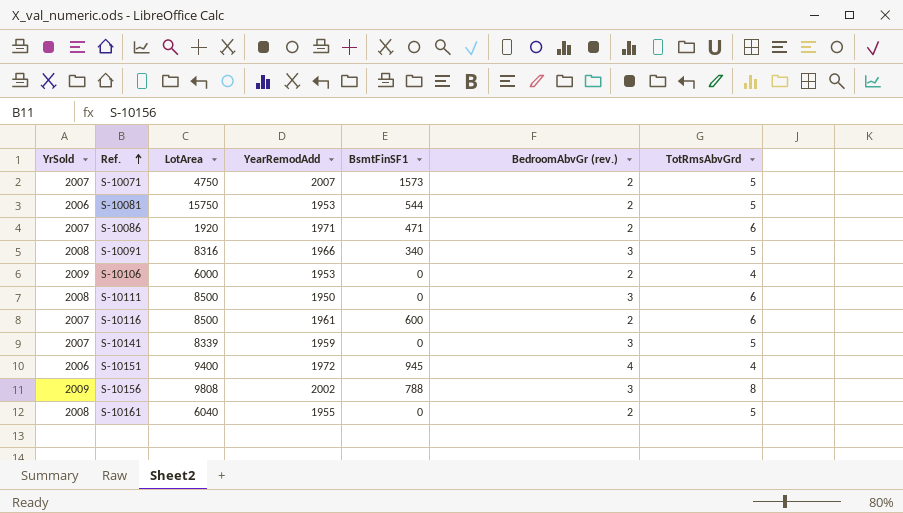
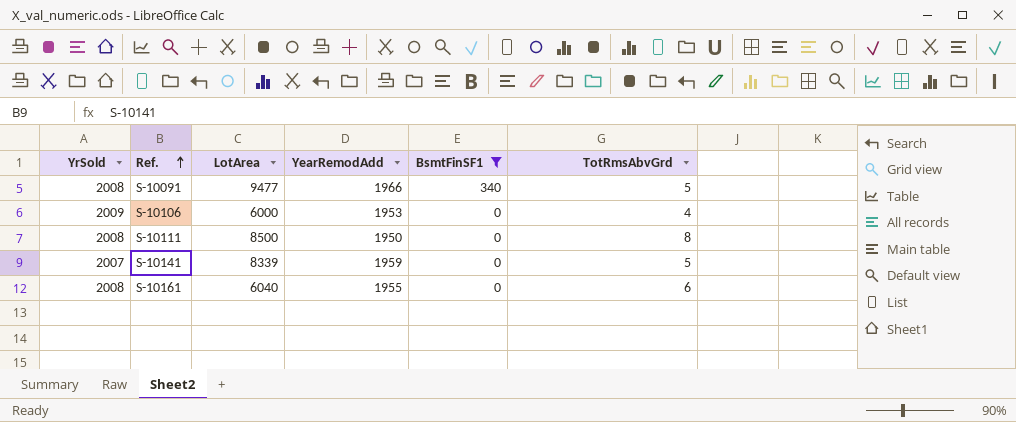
filter: none -> BsmtFinSF1 <= 340
column BedroomAbvGr (rev.) | position: 6 -> none
S-10091 | LotArea: 8316 -> 9477
S-10111 | TotRmsAbvGrd: 6 -> 8
S-10161 | TotRmsAbvGrd: 5 -> 6

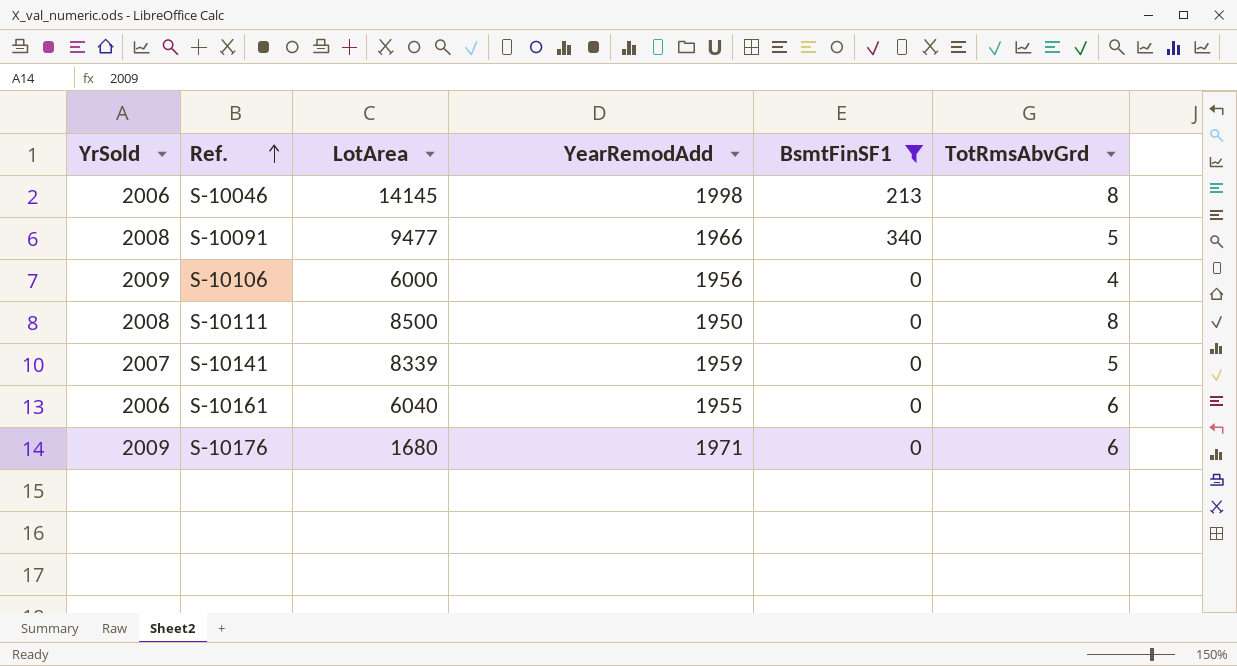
row S-10046: none -> 2006 | 14145 | 1998 | 213 | 8
S-10106 | YearRemodAdd: 1953 -> 1956
S-10161 | YrSold: 2008 -> 2006
row S-10176: none -> 2009 | 1680 | 1971 | 0 | 6

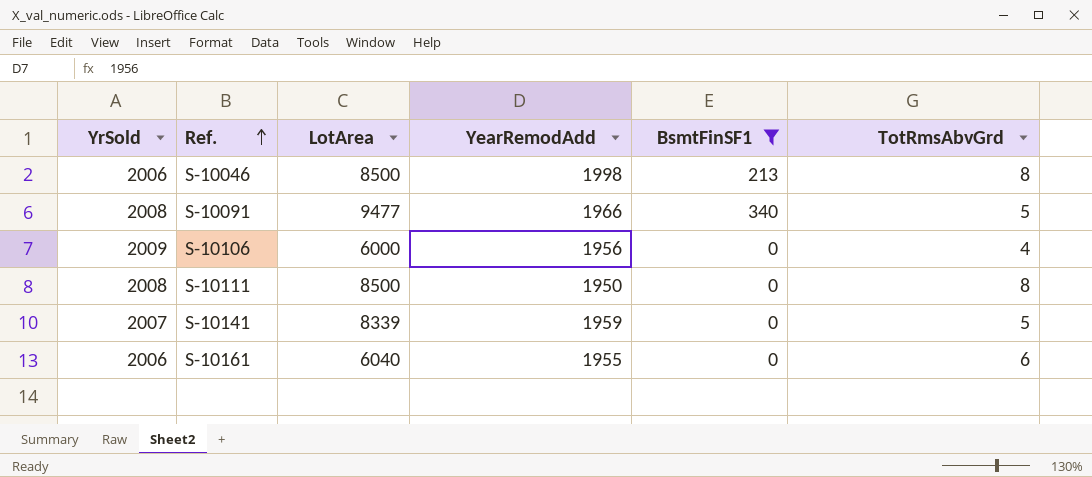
row S-10176: 2009 | 1680 | 1971 | 0 | 6 -> none
S-10046 | LotArea: 14145 -> 8500

